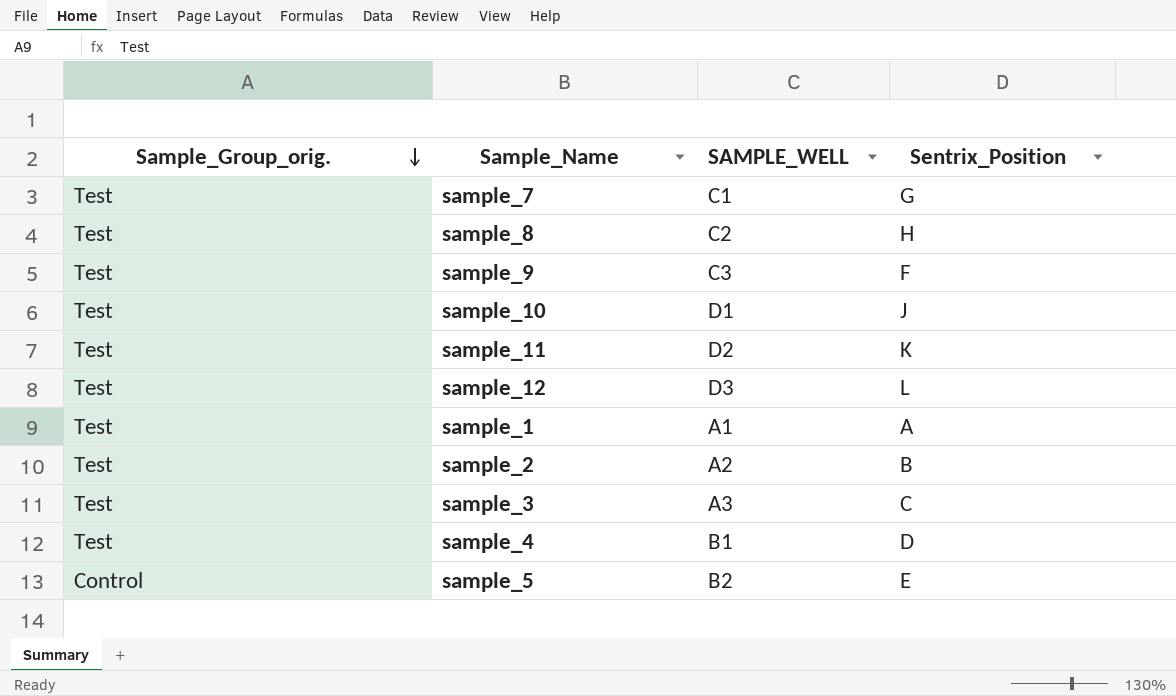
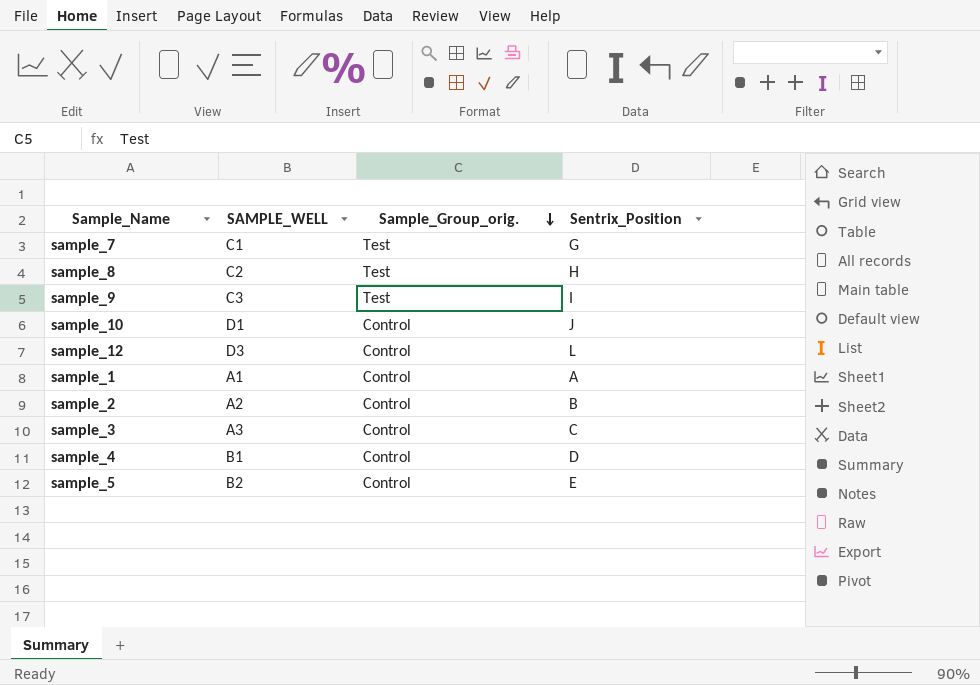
column Sample_Group_orig. | position: 1 -> 3
row sample_11: Test | D2 | K -> none
sample_9 | Sentrix_Position: F -> I
sample_10 | Sample_Group_orig.: Test -> Control
sample_12 | Sample_Group_orig.: Test -> Control
sample_1 | Sample_Group_orig.: Test -> Control
sample_2 | Sample_Group_orig.: Test -> Control
sample_3 | Sample_Group_orig.: Test -> Control
sample_4 | Sample_Group_orig.: Test -> Control

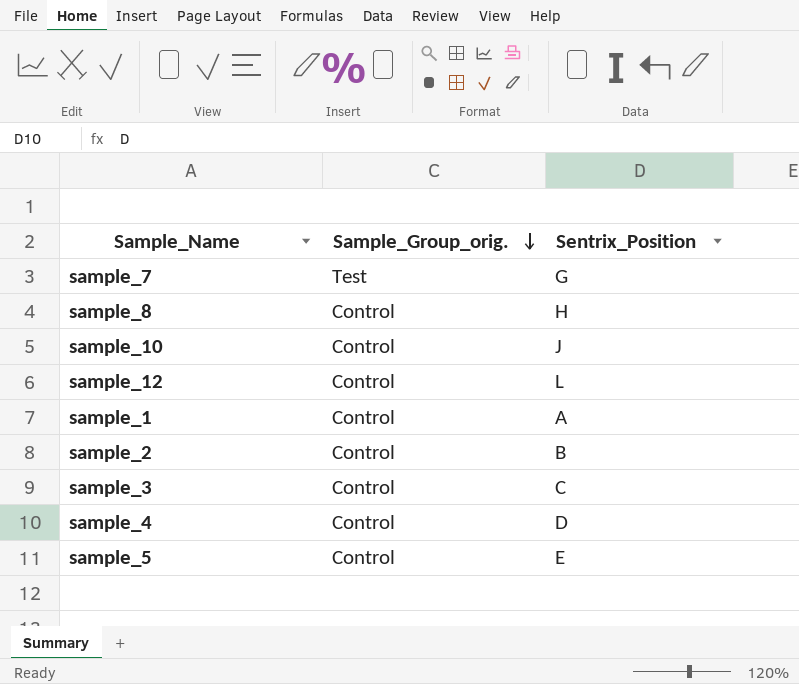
column SAMPLE_WELL | position: 2 -> none
row sample_9: C3 | Test | I -> none
sample_8 | Sample_Group_orig.: Test -> Control

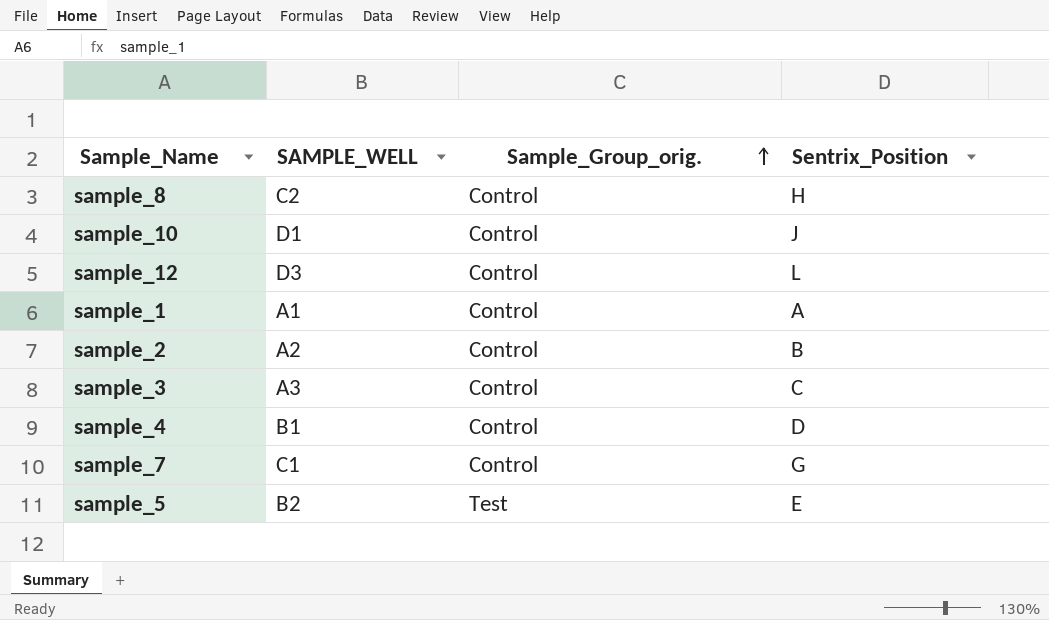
row order: Sample_Group_orig. descending -> Sample_Group_orig. ascending
column SAMPLE_WELL | position: none -> 2
sample_7 | Sample_Group_orig.: Test -> Control
sample_5 | Sample_Group_orig.: Control -> Test

